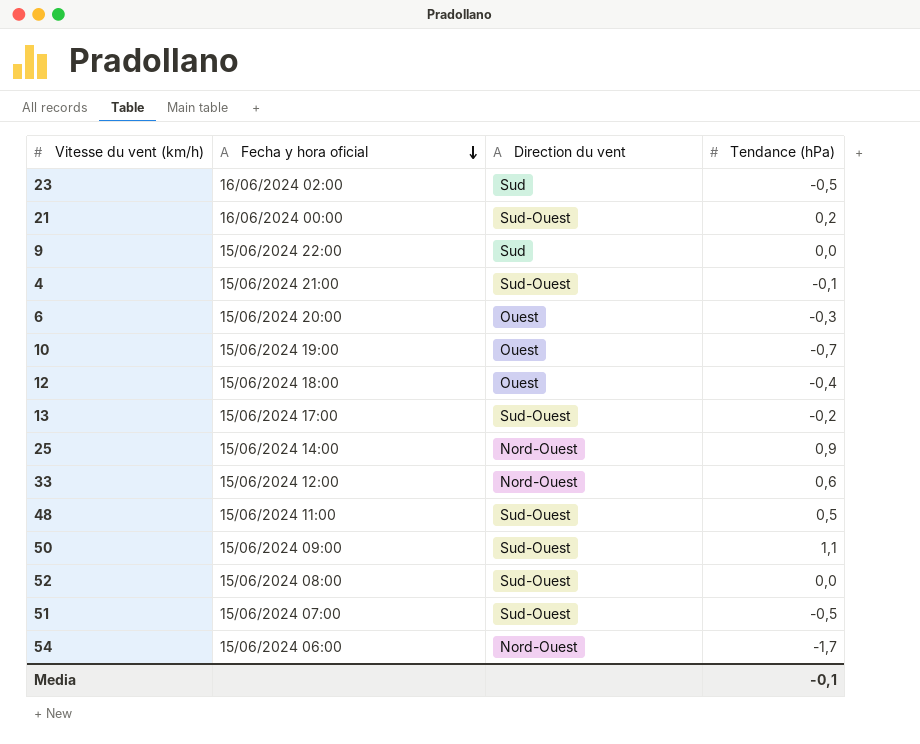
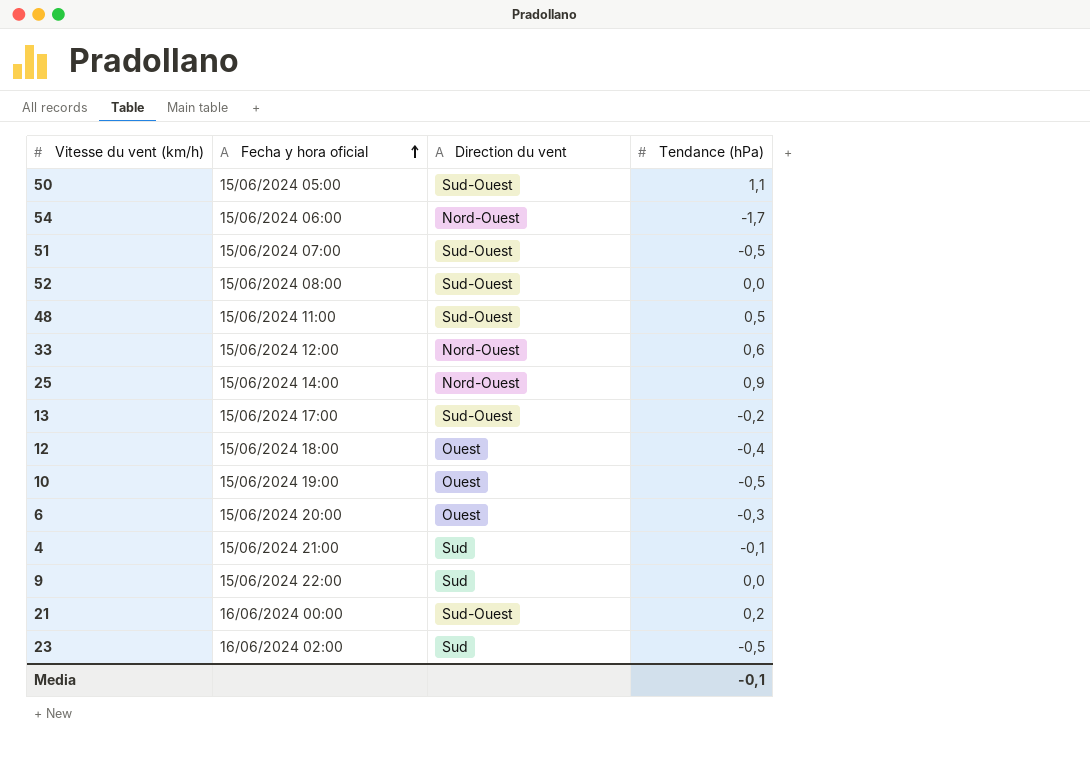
row order: Fecha y hora oficial descending -> Fecha y hora oficial ascending
50 | Fecha y hora oficial: 15/06/2024 09:00 -> 15/06/2024 05:00
10 | Tendance (hPa): -0,7 -> -0,5
4 | Direction du vent: Sud-Ouest -> Sud

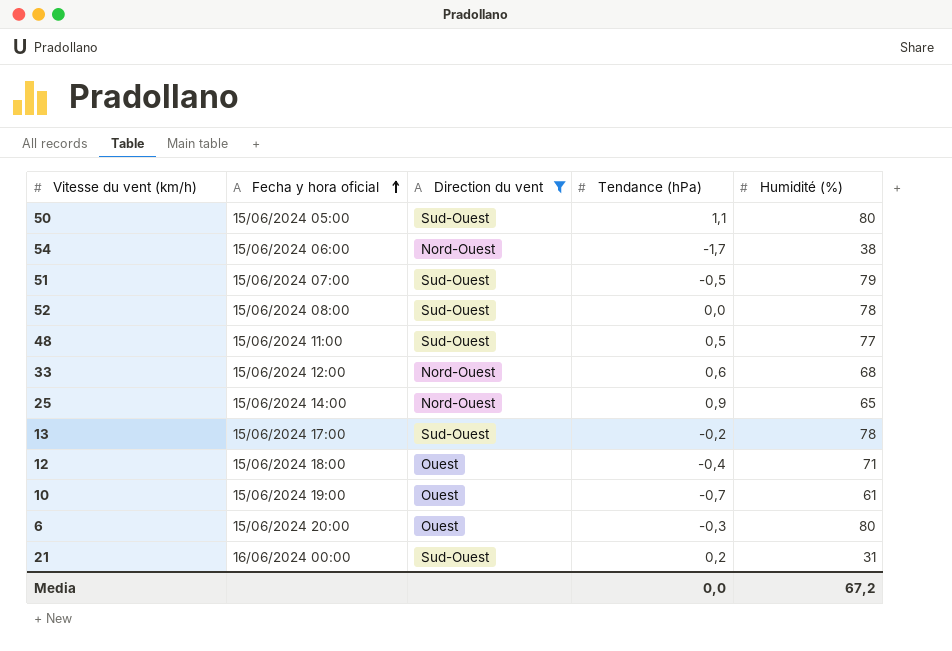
filter: none -> Direction du vent != Sud
column Humidité (%) | position: none -> 5
10 | Tendance (hPa): -0,5 -> -0,7
Media | Tendance (hPa): -0,1 -> 0,0

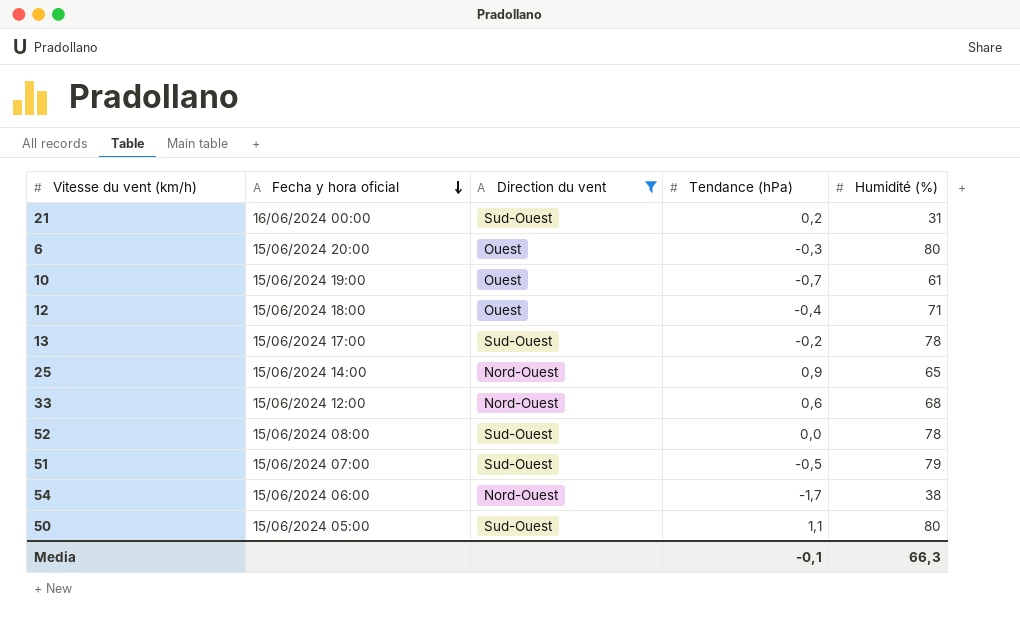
row order: Fecha y hora oficial ascending -> Fecha y hora oficial descending
row 48: 15/06/2024 11:00 | Sud-Ouest | 0,5 | 77 -> none
Media | Tendance (hPa): 0,0 -> -0,1
Media | Humidité (%): 67,2 -> 66,3

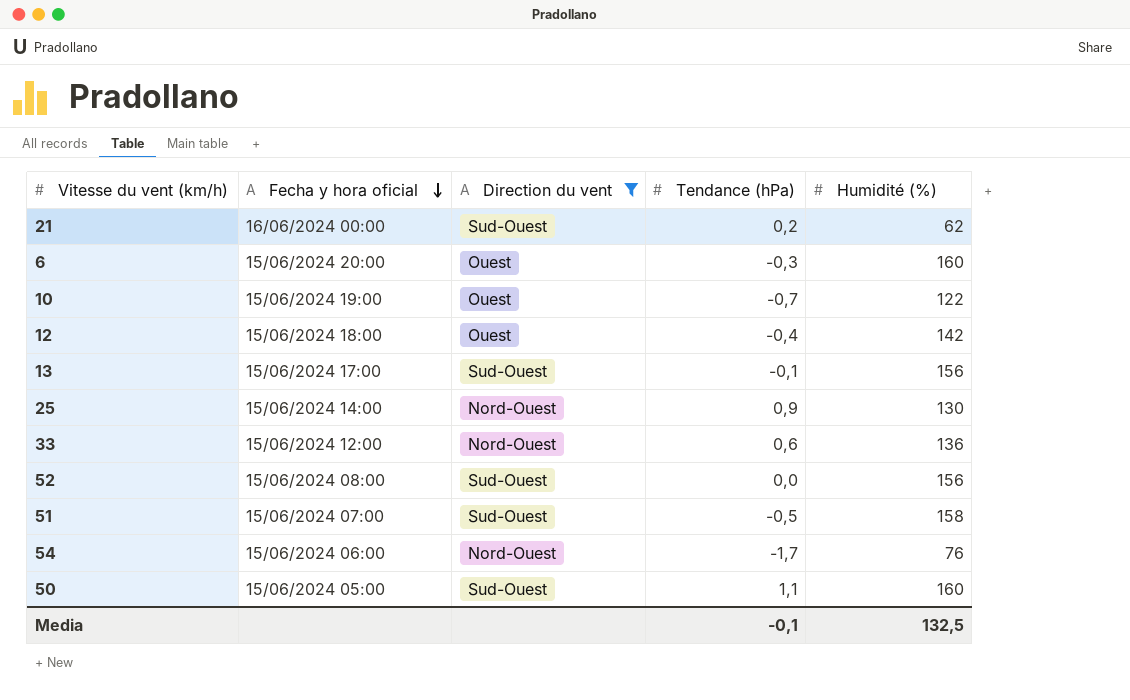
21 | Humidité (%): 31 -> 62
6 | Humidité (%): 80 -> 160
10 | Humidité (%): 61 -> 122
12 | Humidité (%): 71 -> 142
13 | Tendance (hPa): -0,2 -> -0,1
13 | Humidité (%): 78 -> 156
25 | Humidité (%): 65 -> 130
33 | Humidité (%): 68 -> 136
52 | Humidité (%): 78 -> 156
51 | Humidité (%): 79 -> 158
54 | Humidité (%): 38 -> 76
50 | Humidité (%): 80 -> 160
Media | Humidité (%): 66,3 -> 132,5

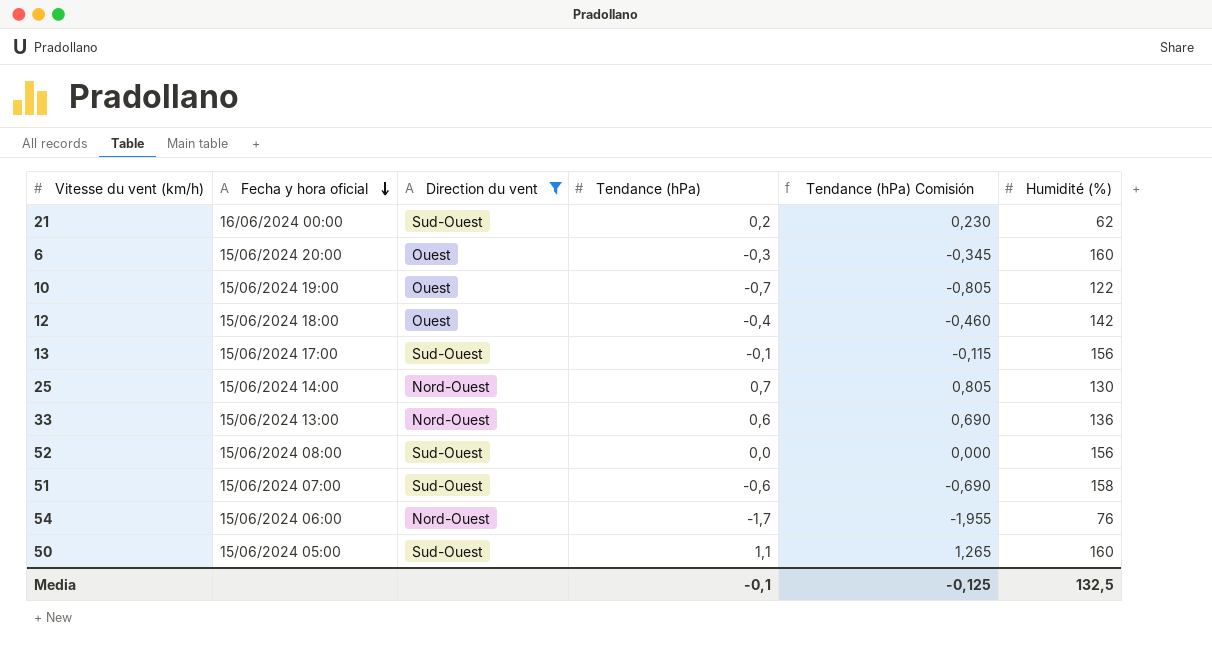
column Tendance (hPa) Comisión | formula: none -> [Tendance (hPa)] * 1,15
25 | Tendance (hPa): 0,9 -> 0,7
33 | Fecha y hora oficial: 15/06/2024 12:00 -> 15/06/2024 13:00
51 | Tendance (hPa): -0,5 -> -0,6

